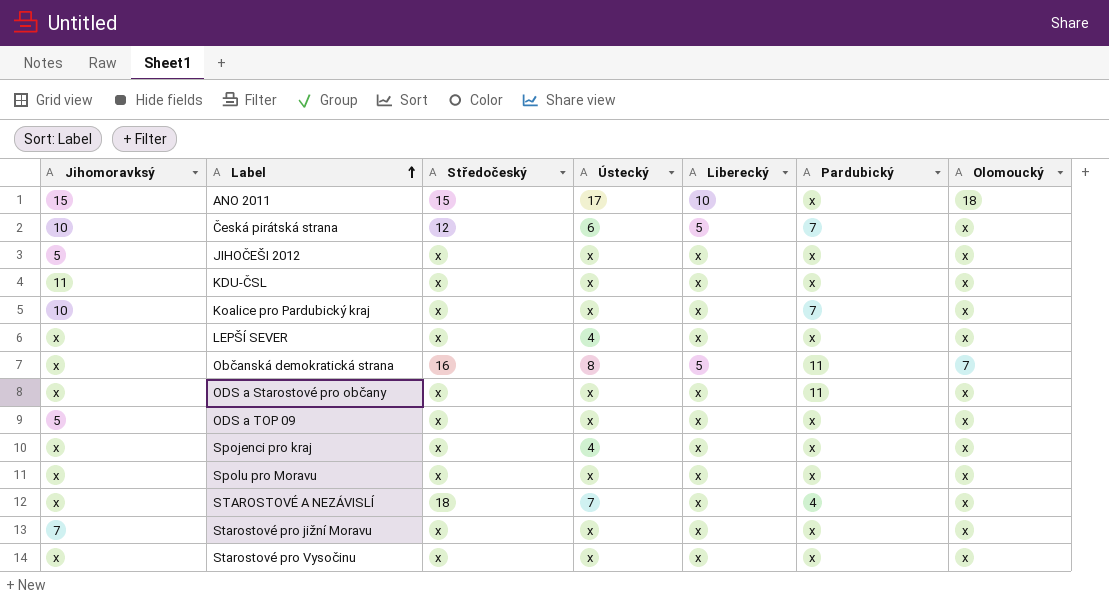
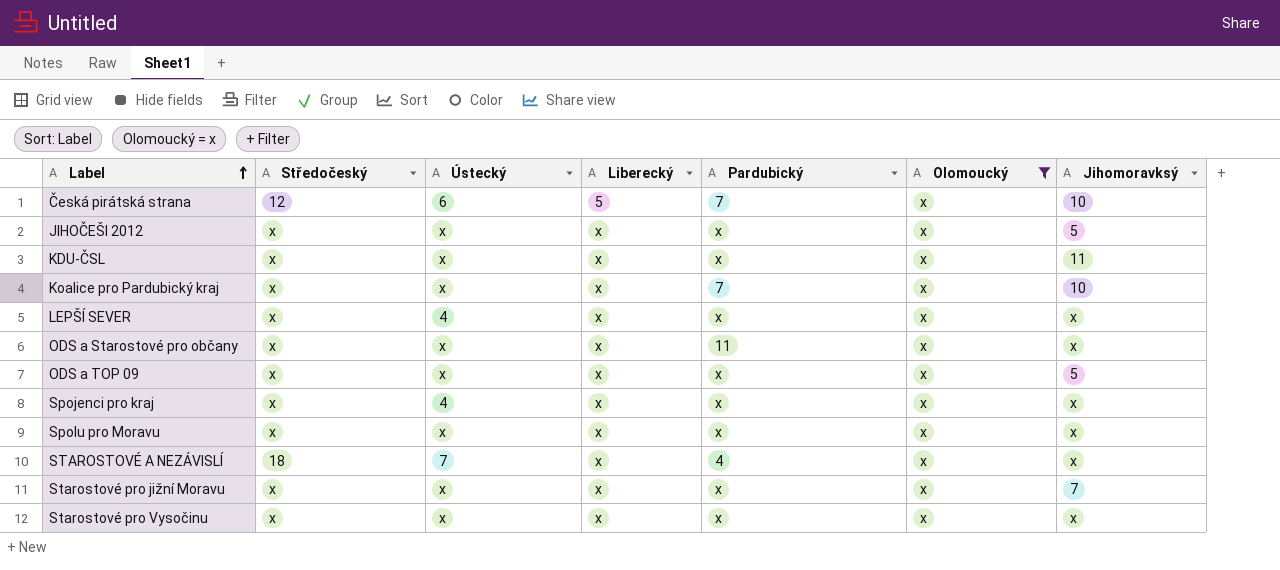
filter: none -> Olomoucký = x
column Jihomoravksý | position: 1 -> 7

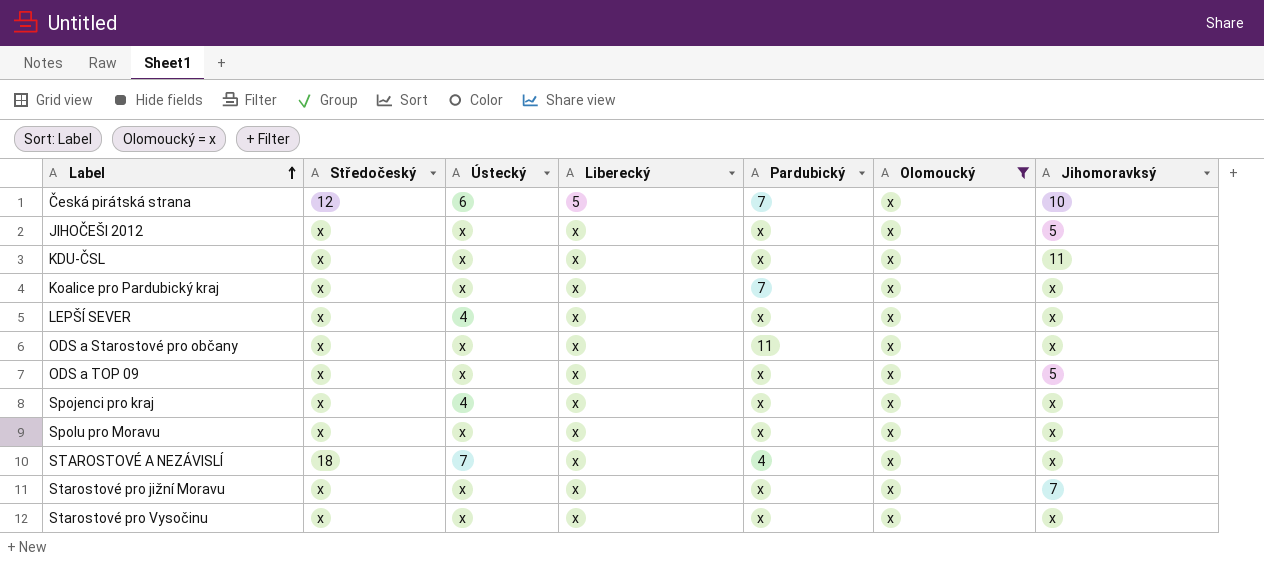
Koalice pro Pardubický kraj | Jihomoravksý: 10 -> x

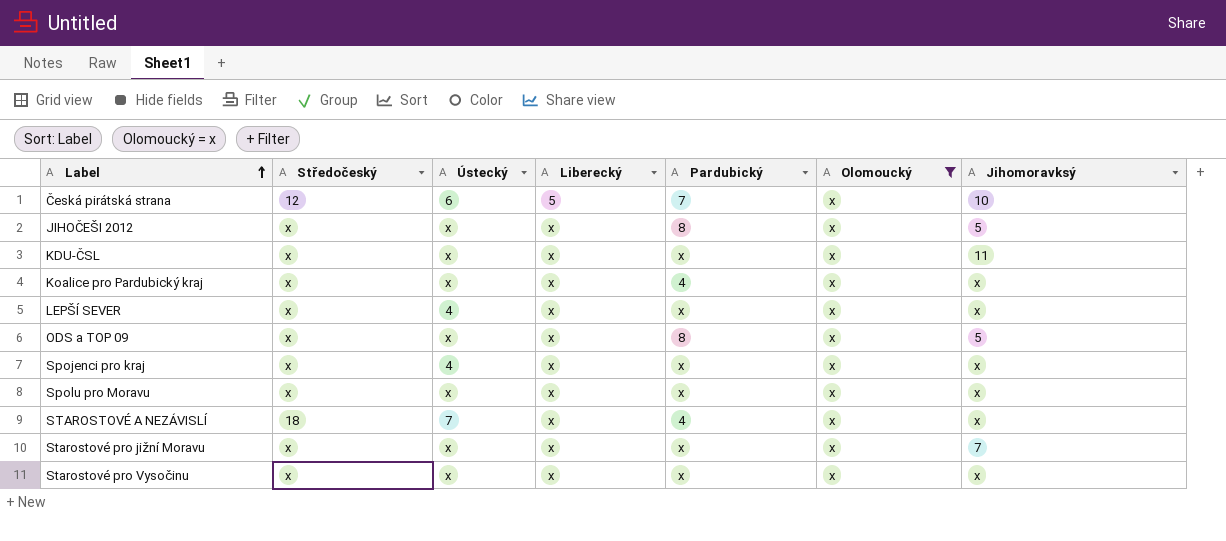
row ODS a Starostové pro občany: x | x | x | 11 | x | x -> none
JIHOČEŠI 2012 | Pardubický: x -> 8
Koalice pro Pardubický kraj | Pardubický: 7 -> 4
ODS a TOP 09 | Pardubický: x -> 8

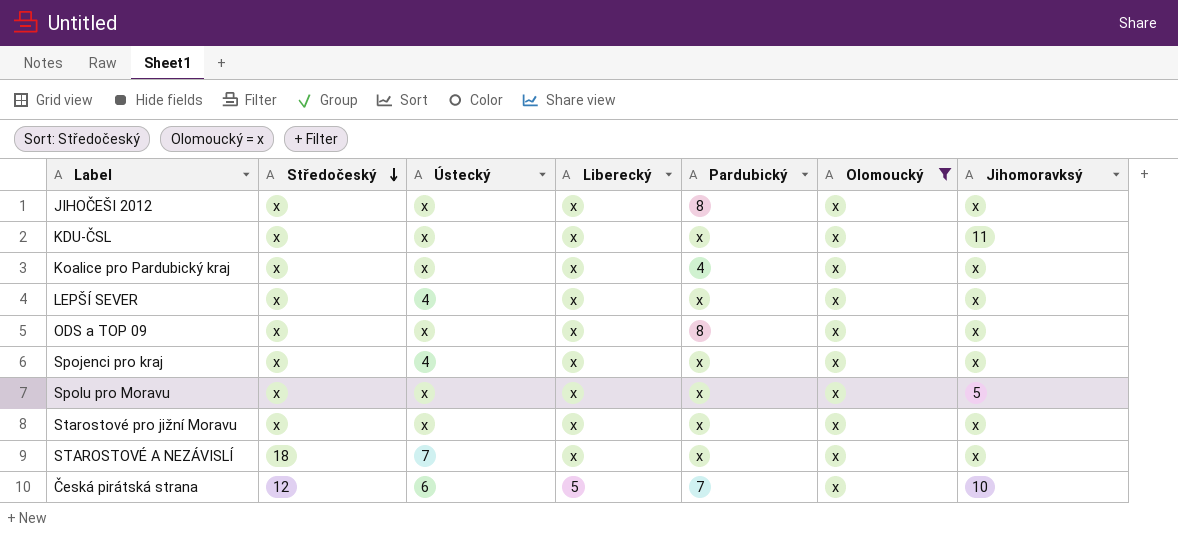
row order: Label ascending -> Středočeský descending
row Starostové pro Vysočinu: x | x | x | x | x | x -> none
JIHOČEŠI 2012 | Jihomoravksý: 5 -> x
ODS a TOP 09 | Jihomoravksý: 5 -> x
Spolu pro Moravu | Jihomoravksý: x -> 5
Starostové pro jižní Moravu | Jihomoravksý: 7 -> x
STAROSTOVÉ A NEZÁVISLÍ | Pardubický: 4 -> x

